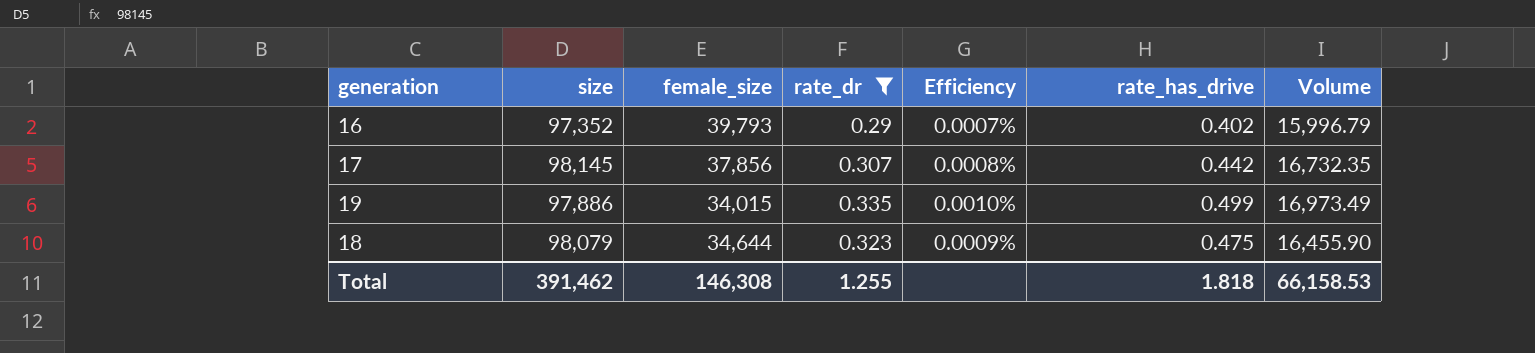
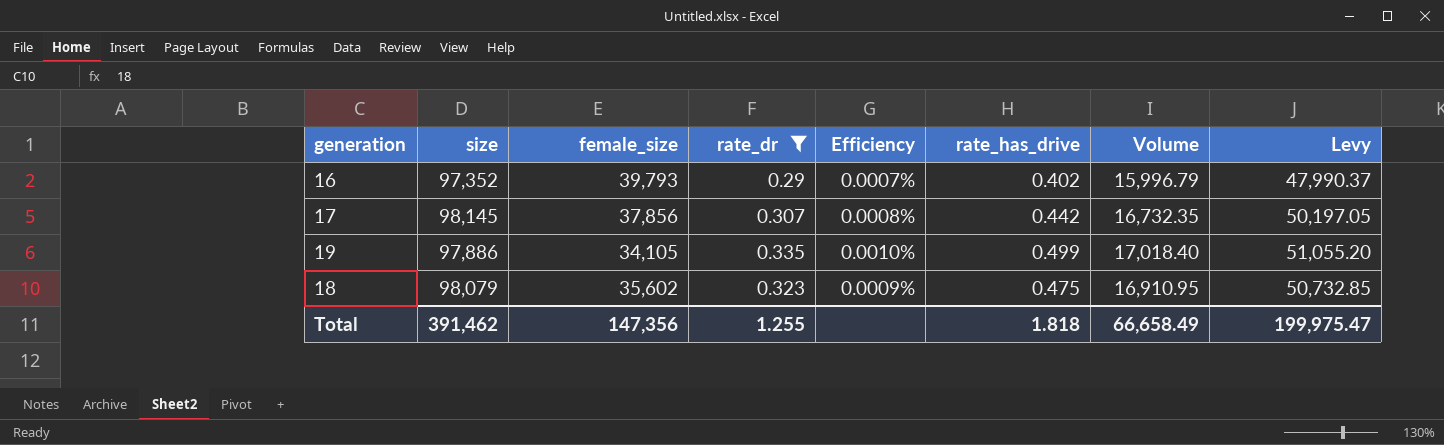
column Levy | formula: none -> [Volume] * 3
19 | female_size: 34,015 -> 34,105
19 | Volume: 16,973.49 -> 17,018.40
18 | female_size: 34,644 -> 35,602
18 | Volume: 16,455.90 -> 16,910.95
Total | female_size: 146,308 -> 147,356
Total | Volume: 66,158.53 -> 66,658.49

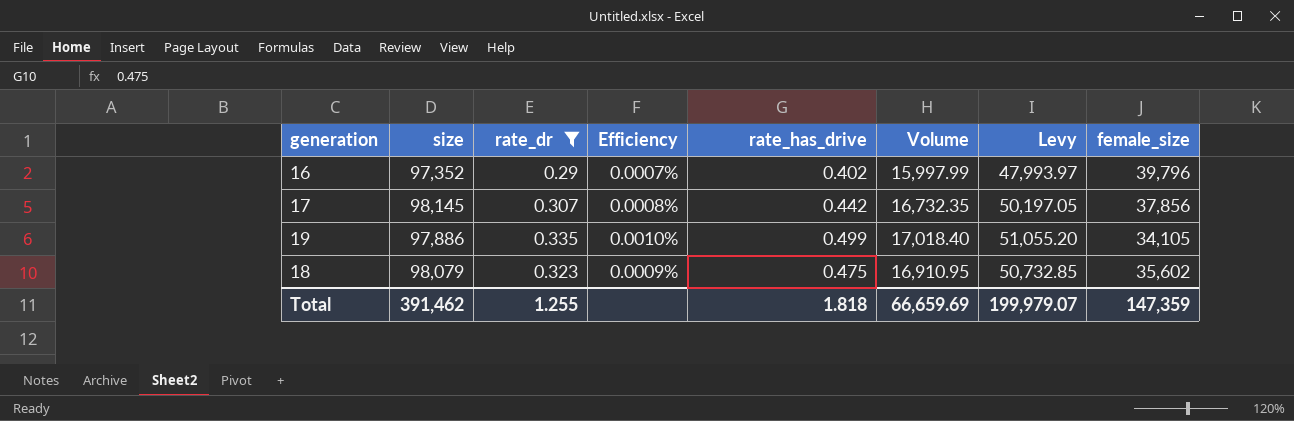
column female_size | position: 3 -> 8
16 | Volume: 15,996.79 -> 15,997.99
16 | Levy: 47,990.37 -> 47,993.97
16 | female_size: 39,793 -> 39,796
Total | Volume: 66,658.49 -> 66,659.69
Total | Levy: 199,975.47 -> 199,979.07
Total | female_size: 147,356 -> 147,359

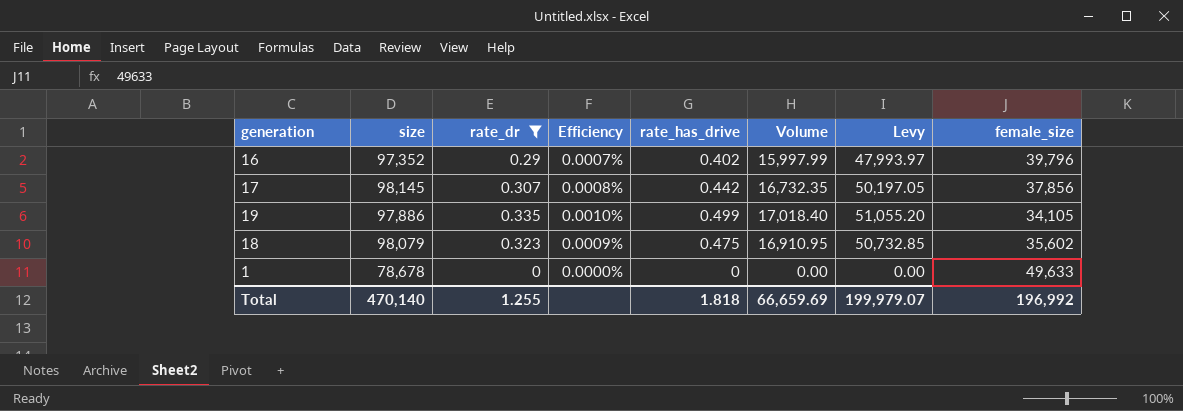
row 1: none -> 78,678 | 0 | 0.0000% | 0 | 0.00 | 0.00 | 49,633
Total | size: 391,462 -> 470,140
Total | female_size: 147,359 -> 196,992

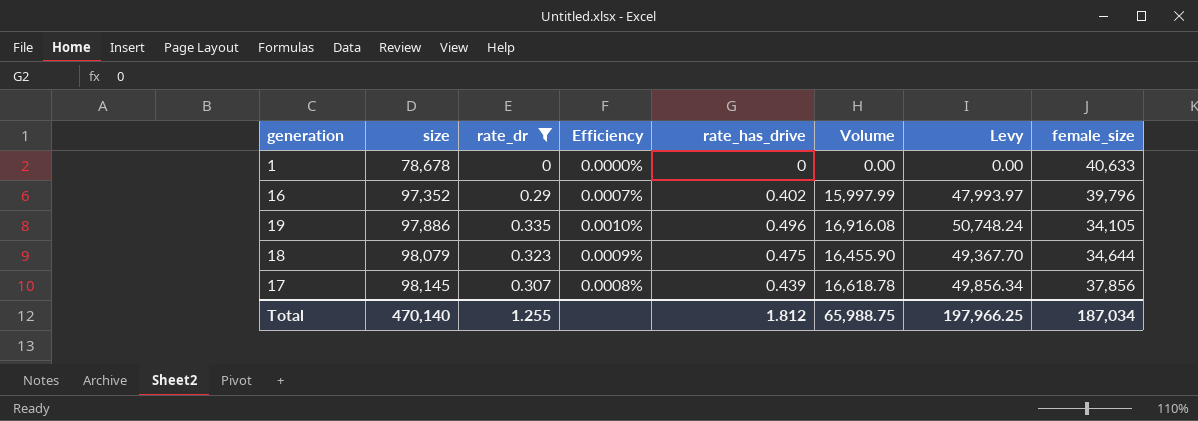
row order: none -> size ascending
1 | female_size: 49,633 -> 40,633
19 | rate_has_drive: 0.499 -> 0.496
19 | Volume: 17,018.40 -> 16,916.08
19 | Levy: 51,055.20 -> 50,748.24
18 | Volume: 16,910.95 -> 16,455.90
18 | Levy: 50,732.85 -> 49,367.70
18 | female_size: 35,602 -> 34,644
17 | rate_has_drive: 0.442 -> 0.439
17 | Volume: 16,732.35 -> 16,618.78
17 | Levy: 50,197.05 -> 49,856.34
Total | rate_has_drive: 1.818 -> 1.812
Total | Volume: 66,659.69 -> 65,988.75
Total | Levy: 199,979.07 -> 197,966.25
Total | female_size: 196,992 -> 187,034

